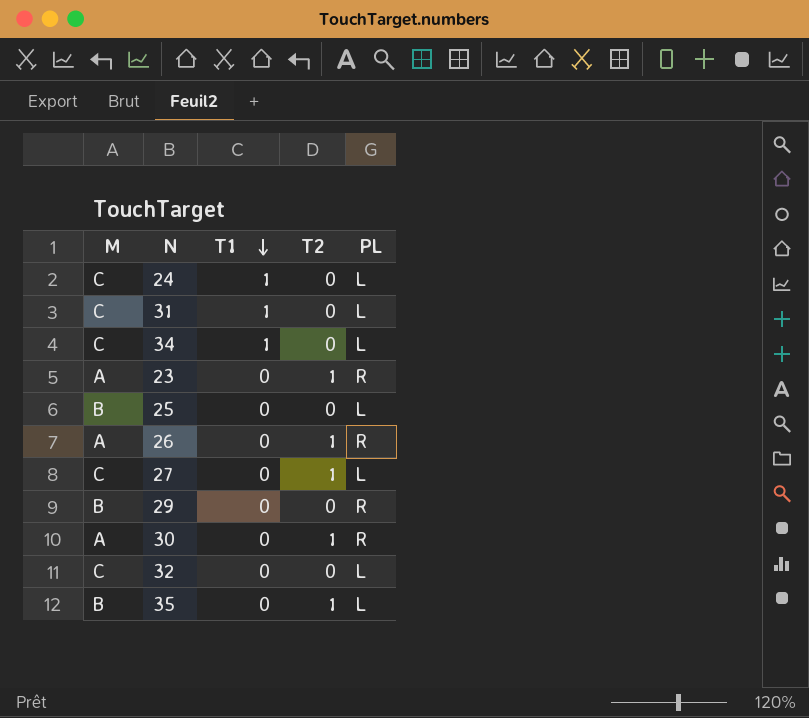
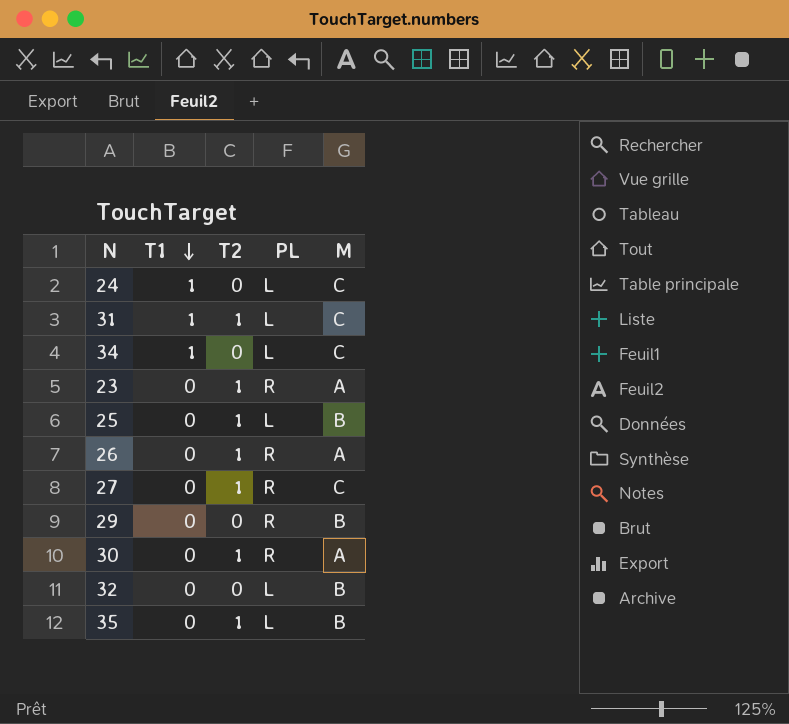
column M | position: 1 -> 5
31 | T2: 0 -> 1
25 | T2: 0 -> 1
27 | PL: L -> R
32 | M: C -> B

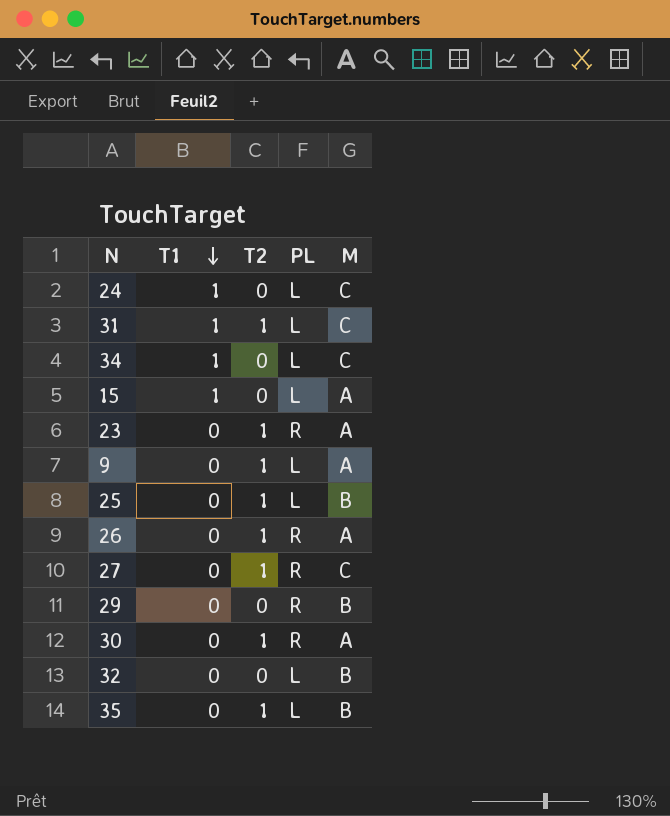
row 15: none -> 1 | 0 | L | A
row 9: none -> 0 | 1 | L | A

